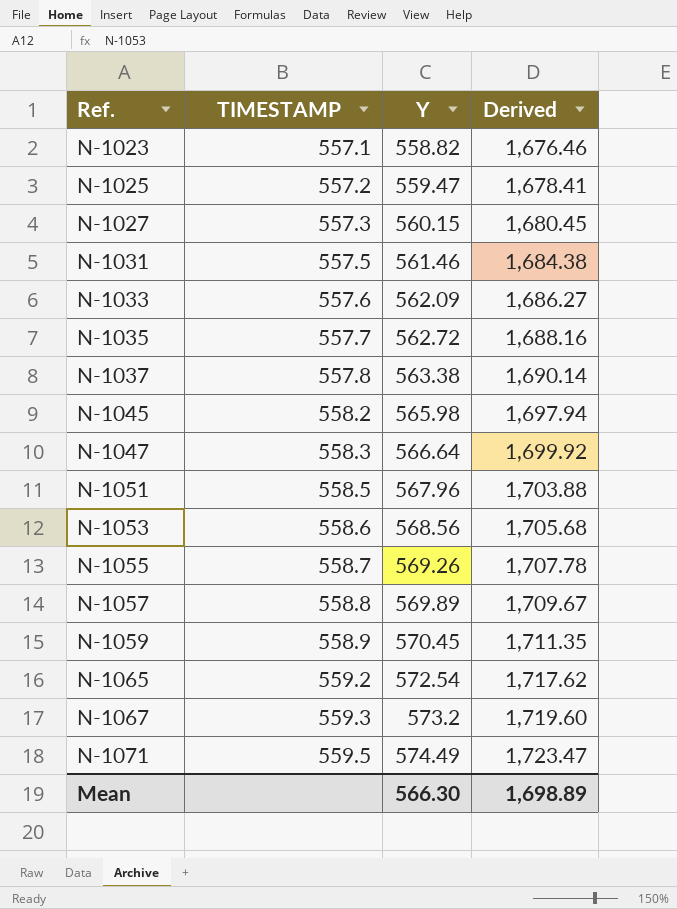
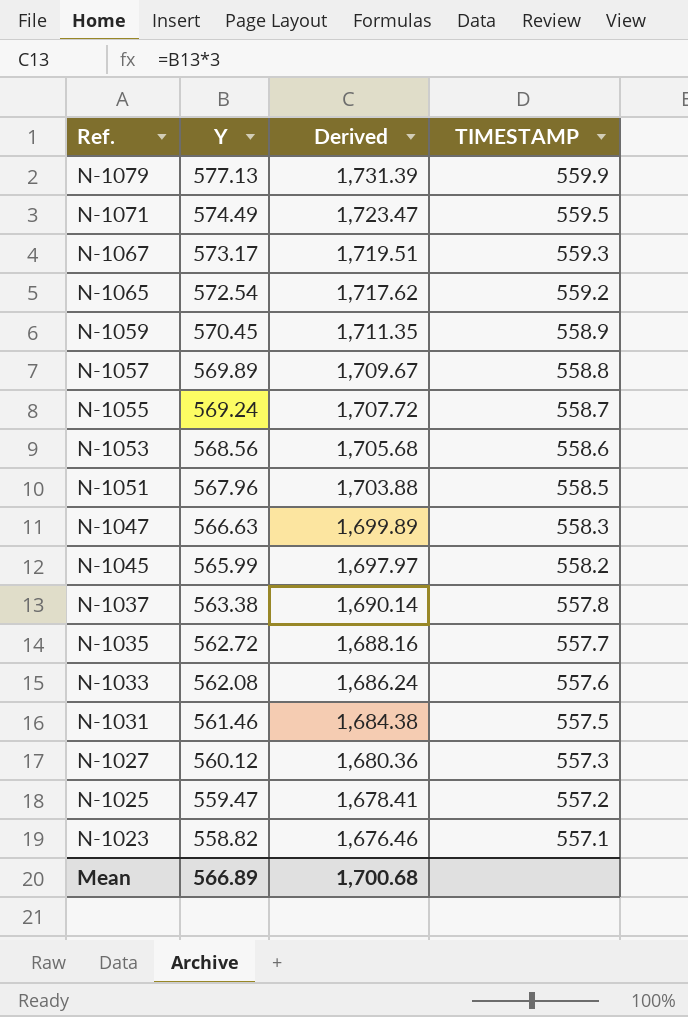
row order: Ref. ascending -> Ref. descending
column TIMESTAMP | position: 2 -> 4
row N-1079: none -> 577.13 | 1,731.39 | 559.9
N-1067 | Y: 573.2 -> 573.17
N-1067 | Derived: 1,719.60 -> 1,719.51
N-1055 | Y: 569.26 -> 569.24
N-1055 | Derived: 1,707.78 -> 1,707.72
N-1047 | Y: 566.64 -> 566.63
N-1047 | Derived: 1,699.92 -> 1,699.89
N-1045 | Y: 565.98 -> 565.99
N-1045 | Derived: 1,697.94 -> 1,697.97
N-1033 | Y: 562.09 -> 562.08
N-1033 | Derived: 1,686.27 -> 1,686.24
N-1027 | Y: 560.15 -> 560.12
N-1027 | Derived: 1,680.45 -> 1,680.36
Mean | Y: 566.30 -> 566.89
Mean | Derived: 1,698.89 -> 1,700.68

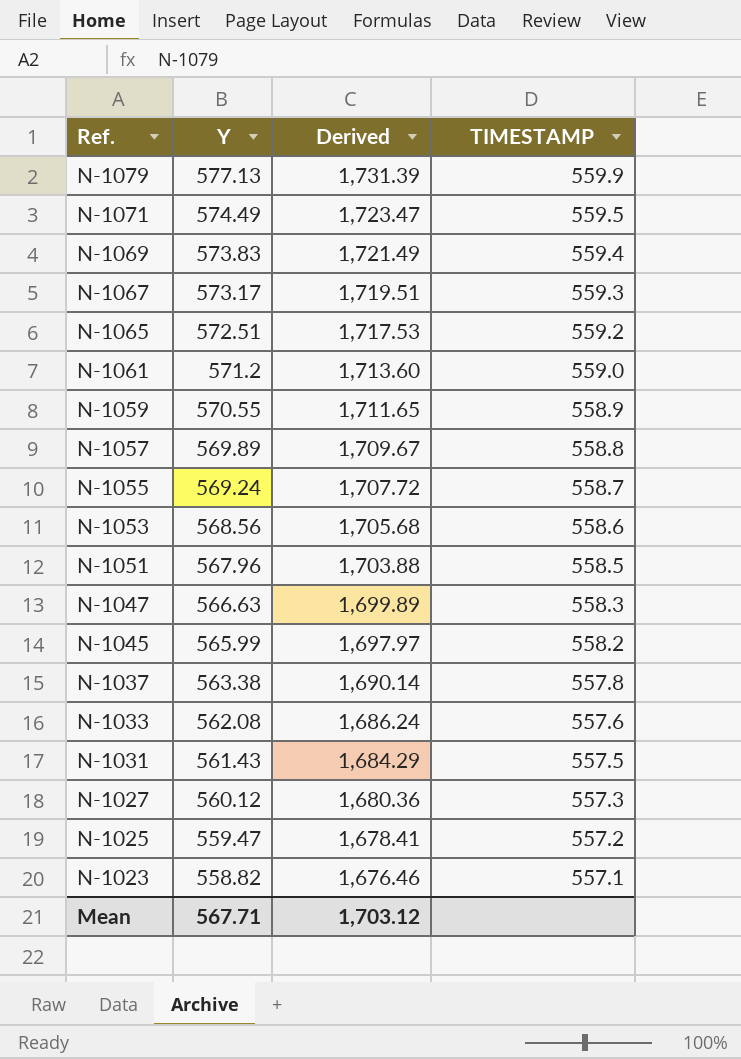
row N-1035: 562.72 | 1,688.16 | 557.7 -> none
row N-1069: none -> 573.83 | 1,721.49 | 559.4
N-1065 | Y: 572.54 -> 572.51
N-1065 | Derived: 1,717.62 -> 1,717.53
row N-1061: none -> 571.2 | 1,713.60 | 559.0
N-1059 | Y: 570.45 -> 570.55
N-1059 | Derived: 1,711.35 -> 1,711.65
N-1031 | Y: 561.46 -> 561.43
N-1031 | Derived: 1,684.38 -> 1,684.29
Mean | Y: 566.89 -> 567.71
Mean | Derived: 1,700.68 -> 1,703.12

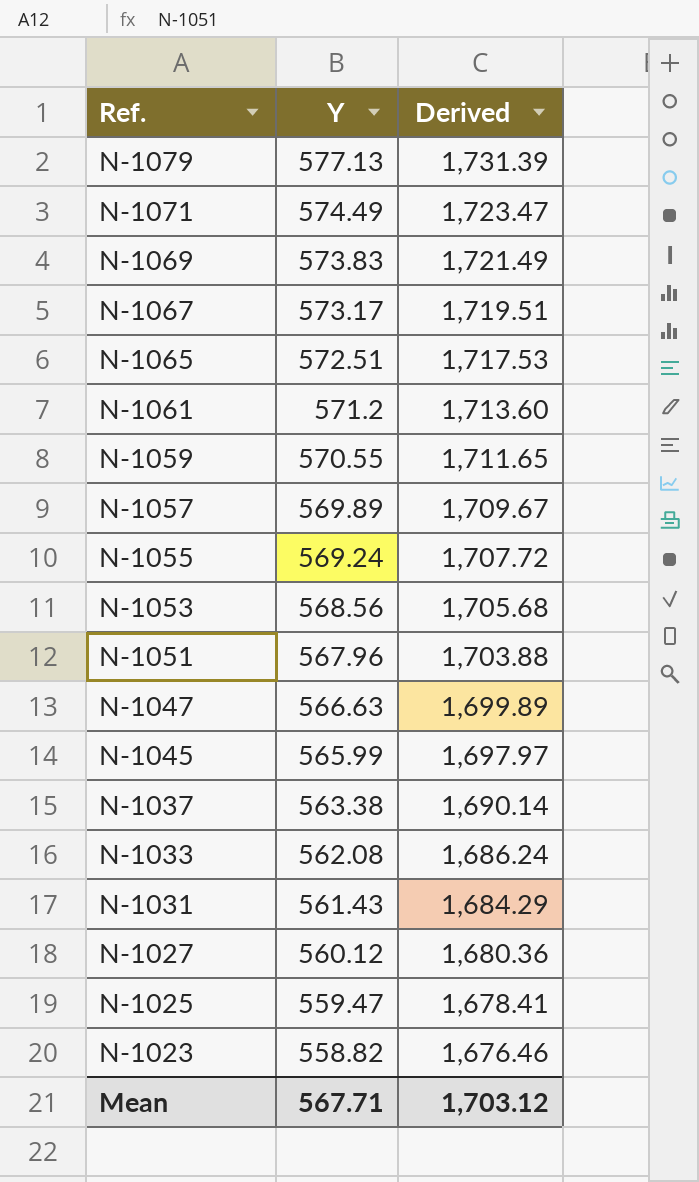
column TIMESTAMP | position: 4 -> none

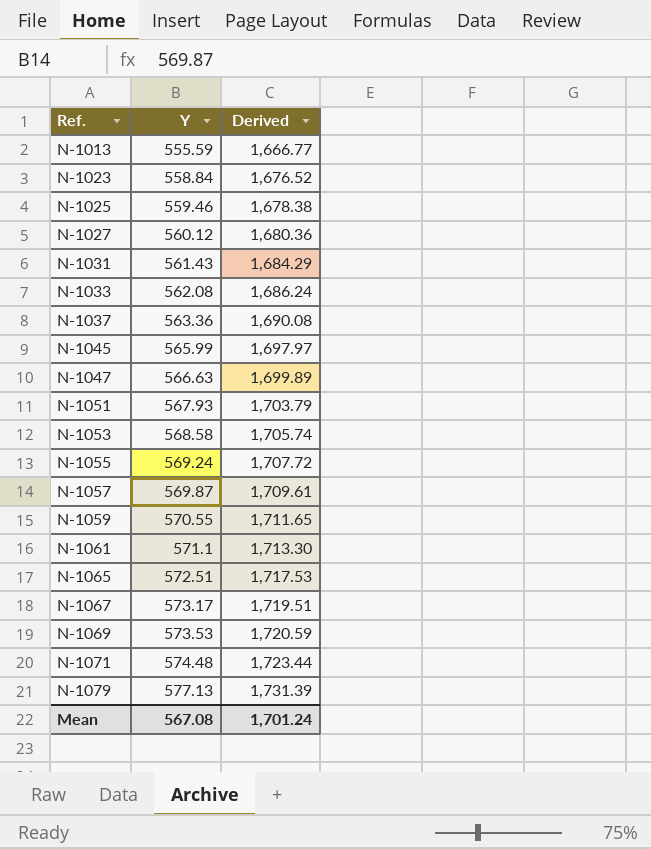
row order: Ref. descending -> Ref. ascending
row N-1013: none -> 555.59 | 1,666.77
N-1023 | Y: 558.82 -> 558.84
N-1023 | Derived: 1,676.46 -> 1,676.52
N-1025 | Y: 559.47 -> 559.46
N-1025 | Derived: 1,678.41 -> 1,678.38
N-1037 | Y: 563.38 -> 563.36
N-1037 | Derived: 1,690.14 -> 1,690.08
N-1051 | Y: 567.96 -> 567.93
N-1051 | Derived: 1,703.88 -> 1,703.79
N-1053 | Y: 568.56 -> 568.58
N-1053 | Derived: 1,705.68 -> 1,705.74
N-1057 | Y: 569.89 -> 569.87
N-1057 | Derived: 1,709.67 -> 1,709.61
N-1061 | Y: 571.2 -> 571.1
N-1061 | Derived: 1,713.60 -> 1,713.30
N-1069 | Y: 573.83 -> 573.53
N-1069 | Derived: 1,721.49 -> 1,720.59
N-1071 | Y: 574.49 -> 574.48
N-1071 | Derived: 1,723.47 -> 1,723.44
Mean | Y: 567.71 -> 567.08
Mean | Derived: 1,703.12 -> 1,701.24

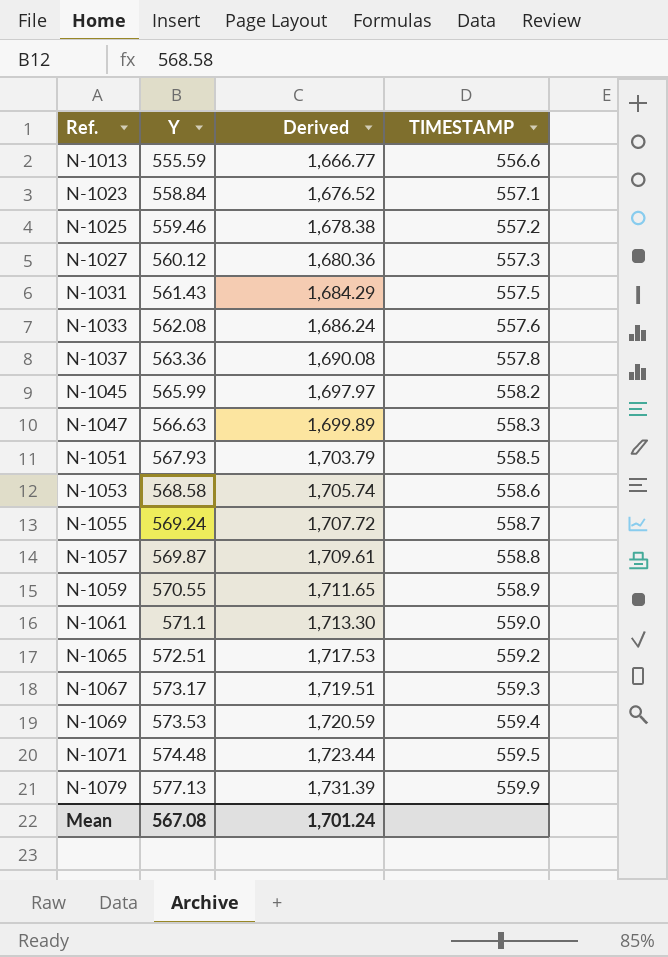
column TIMESTAMP | position: none -> 4

